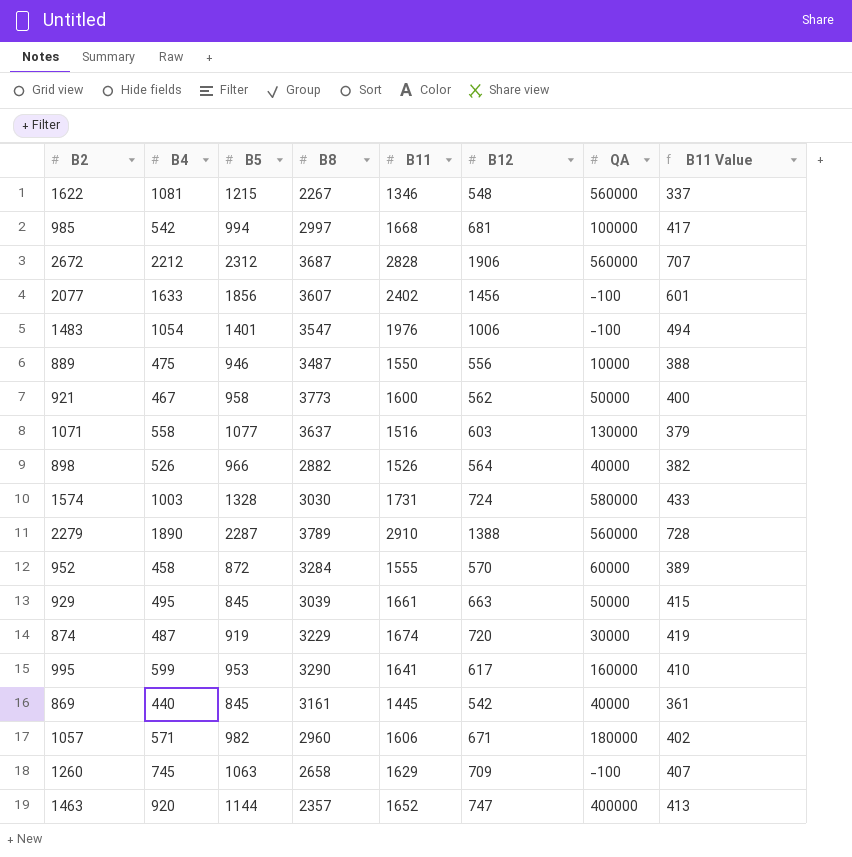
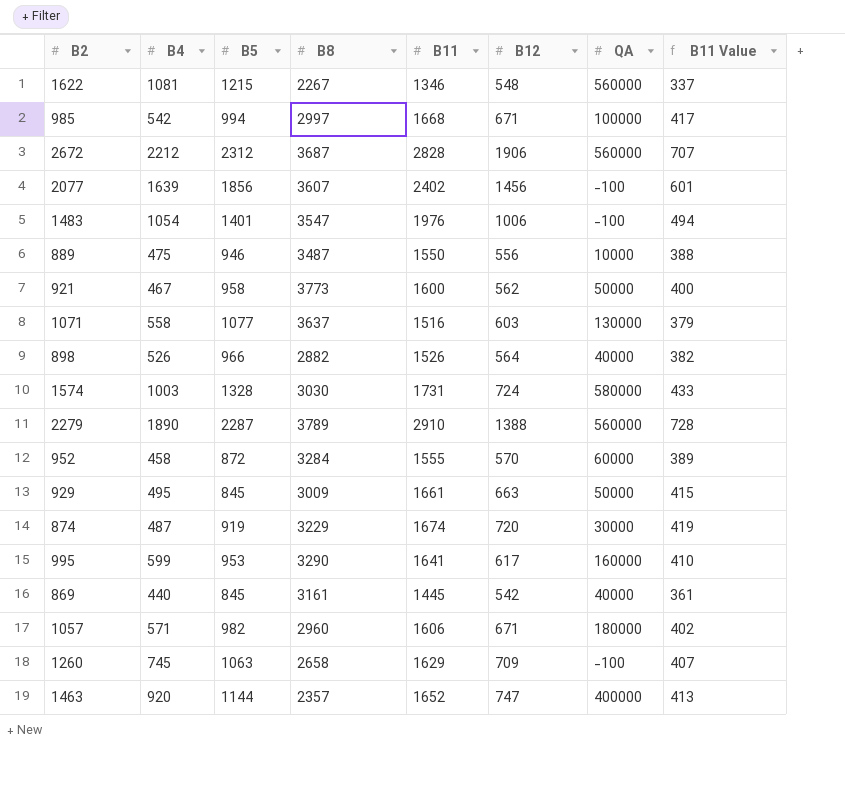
985 | B12: 681 -> 671
2077 | B4: 1633 -> 1639
929 | B8: 3039 -> 3009

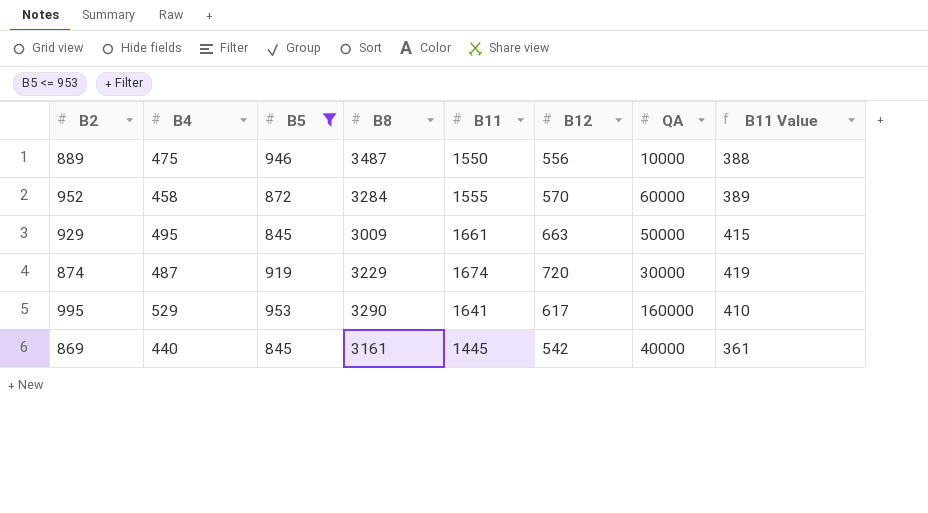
filter: none -> B5 <= 953
995 | B4: 599 -> 529

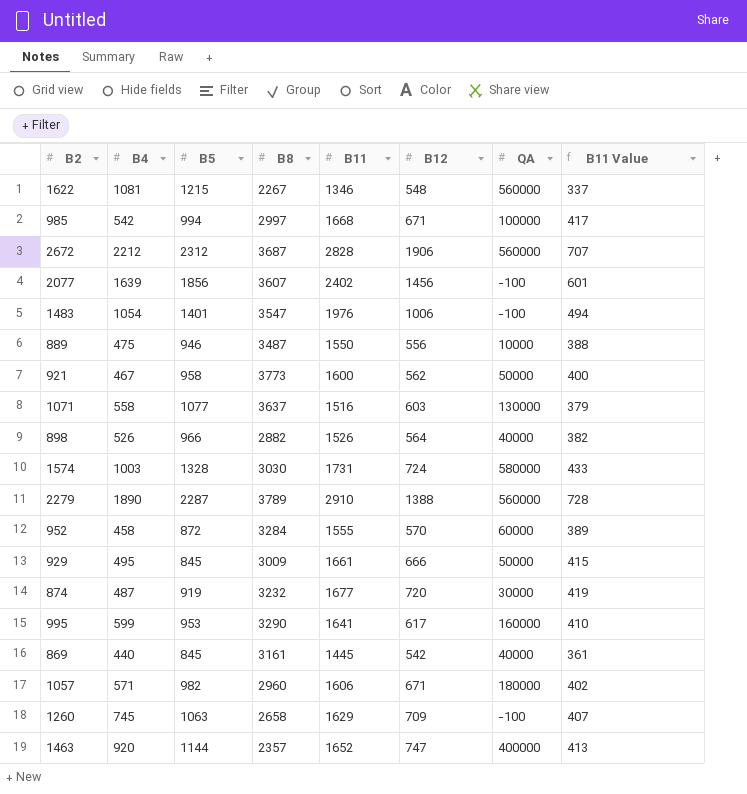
filter: B5 <= 953 -> none
929 | B12: 663 -> 666
874 | B8: 3229 -> 3232
874 | B11: 1674 -> 1677
995 | B4: 529 -> 599

